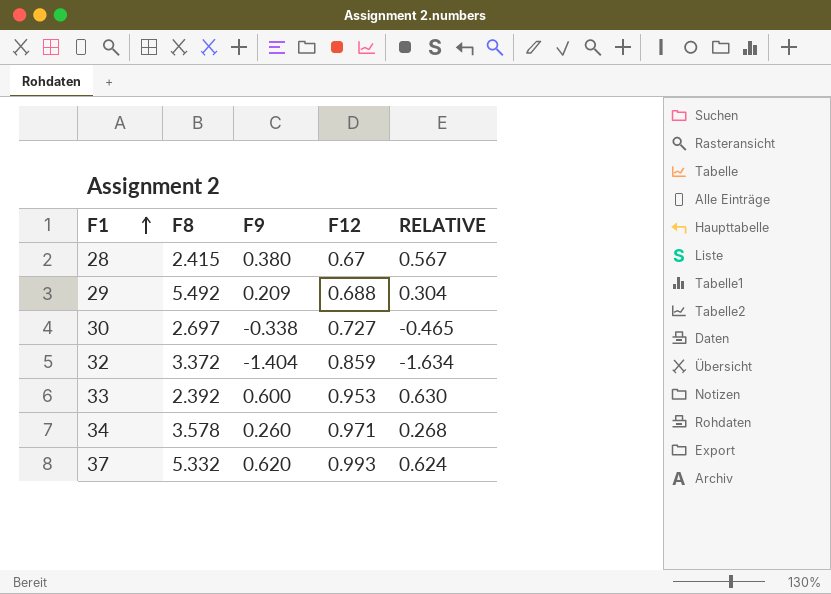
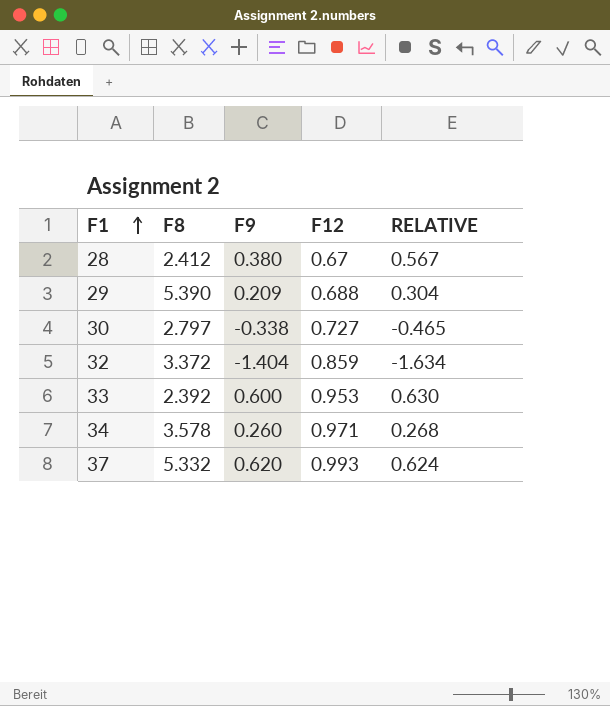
28 | F8: 2.415 -> 2.412
29 | F8: 5.492 -> 5.390
30 | F8: 2.697 -> 2.797

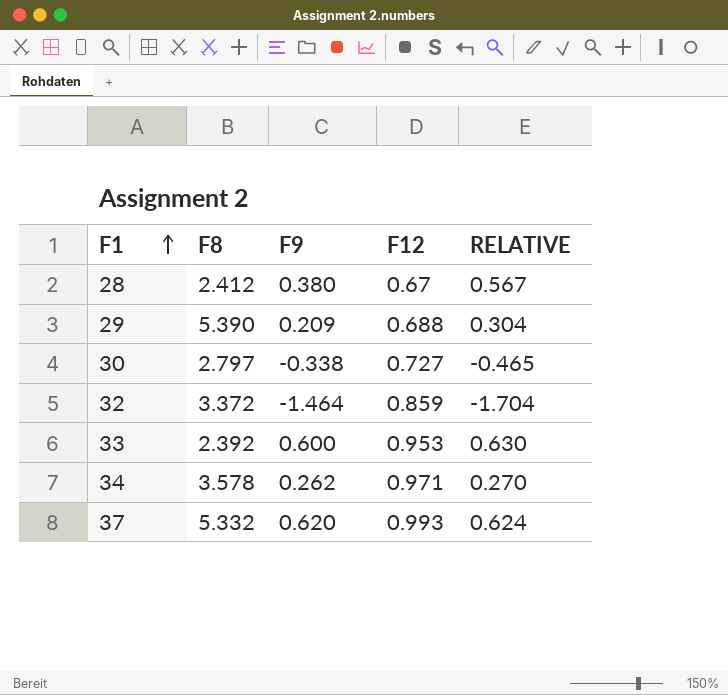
32 | F9: -1.404 -> -1.464
32 | RELATIVE: -1.634 -> -1.704
34 | F9: 0.260 -> 0.262
34 | RELATIVE: 0.268 -> 0.270

